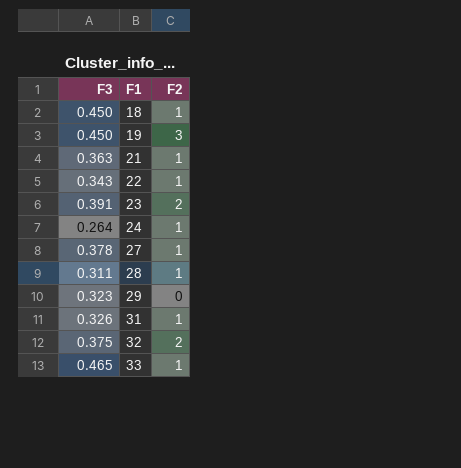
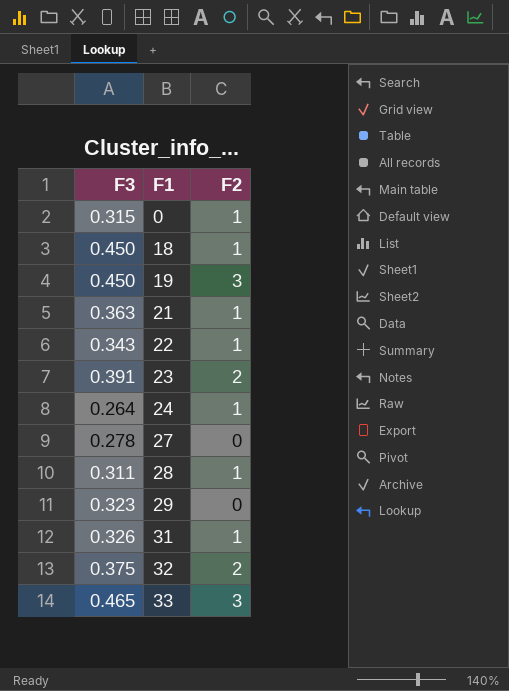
row 0: none -> 0.315 | 1
27 | F3: 0.378 -> 0.278
27 | F2: 1 -> 0
33 | F2: 1 -> 3

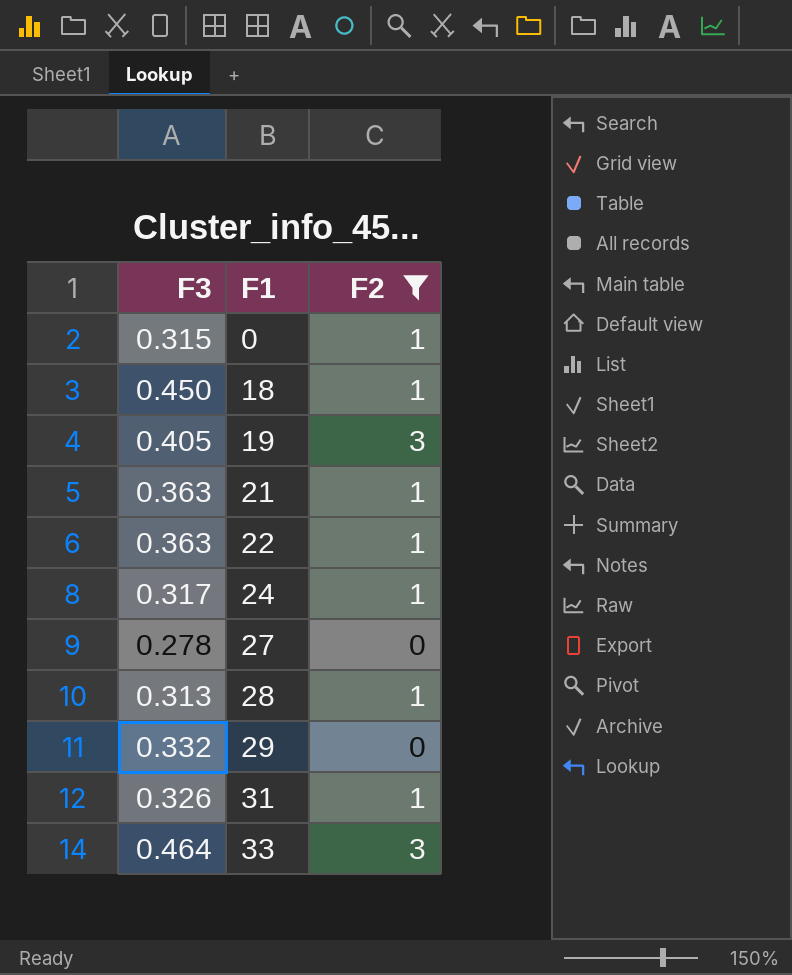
filter: none -> F2 != 2
19 | F3: 0.450 -> 0.405
22 | F3: 0.343 -> 0.363
24 | F3: 0.264 -> 0.317
28 | F3: 0.311 -> 0.313
29 | F3: 0.323 -> 0.332
33 | F3: 0.465 -> 0.464

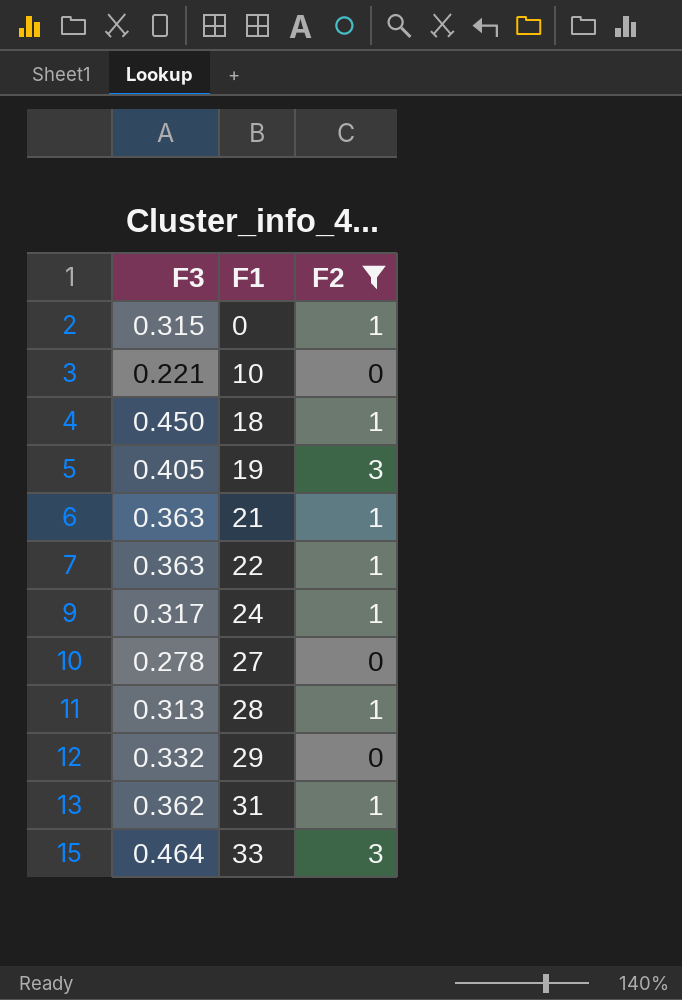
row 10: none -> 0.221 | 0
31 | F3: 0.326 -> 0.362

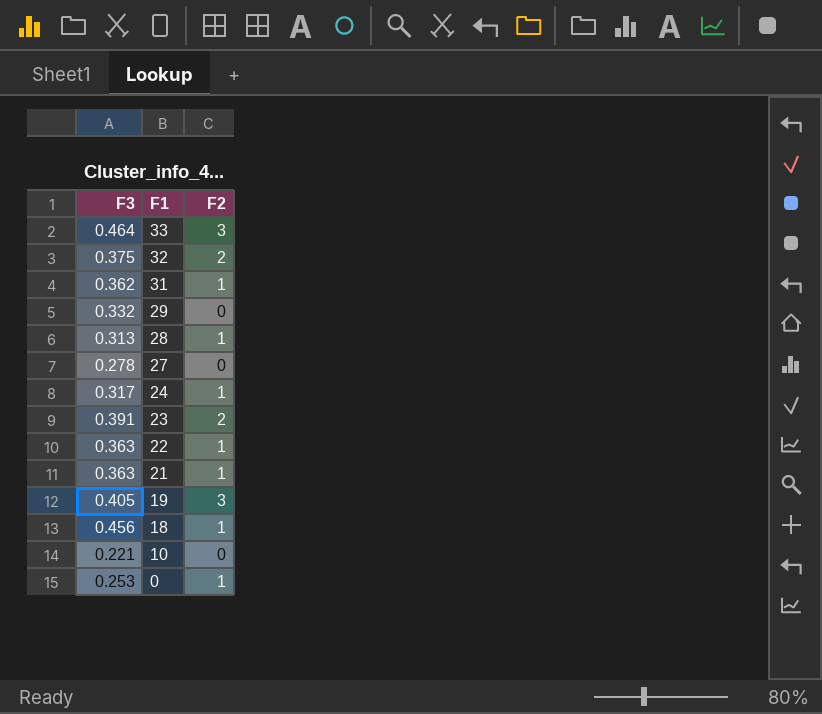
filter: F2 != 2 -> none
row order: F1 ascending -> F1 descending
18 | F3: 0.450 -> 0.456
0 | F3: 0.315 -> 0.253

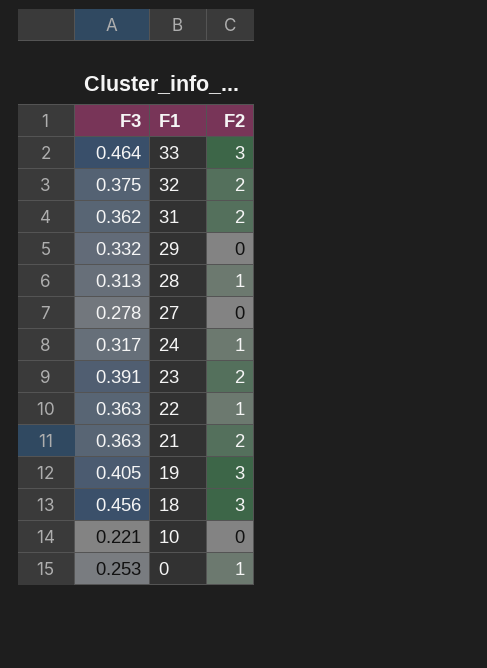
31 | F2: 1 -> 2
21 | F2: 1 -> 2
18 | F2: 1 -> 3

